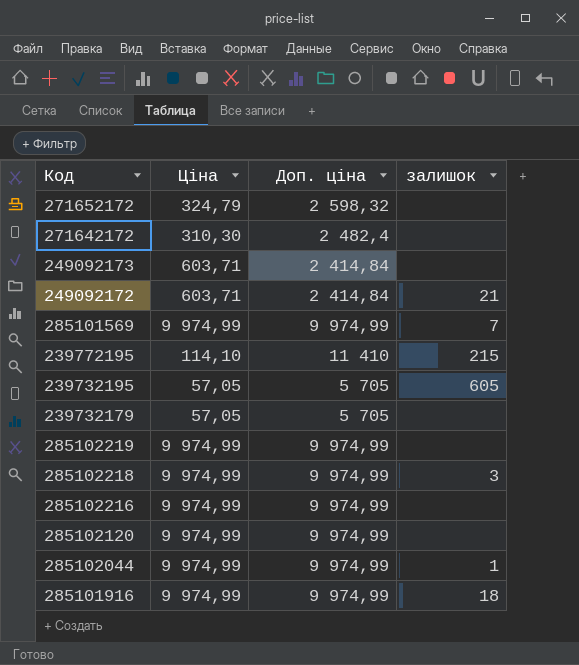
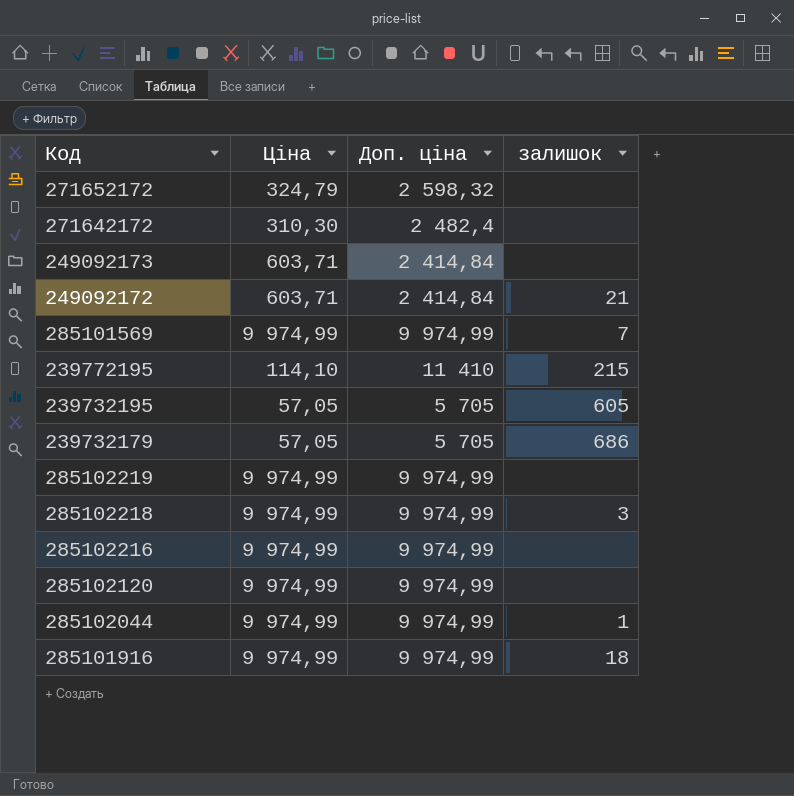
239732179 | залишок: none -> 686

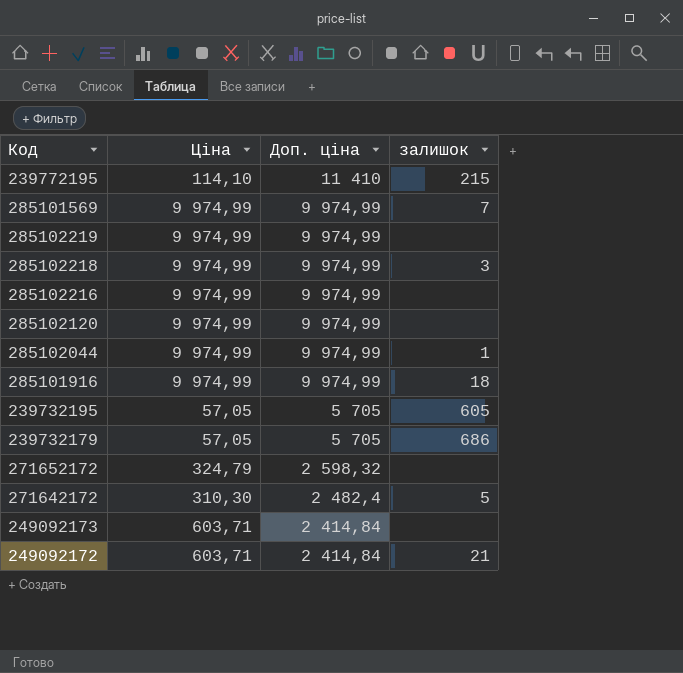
row order: none -> Доп. ціна descending
271642172 | залишок: none -> 5

